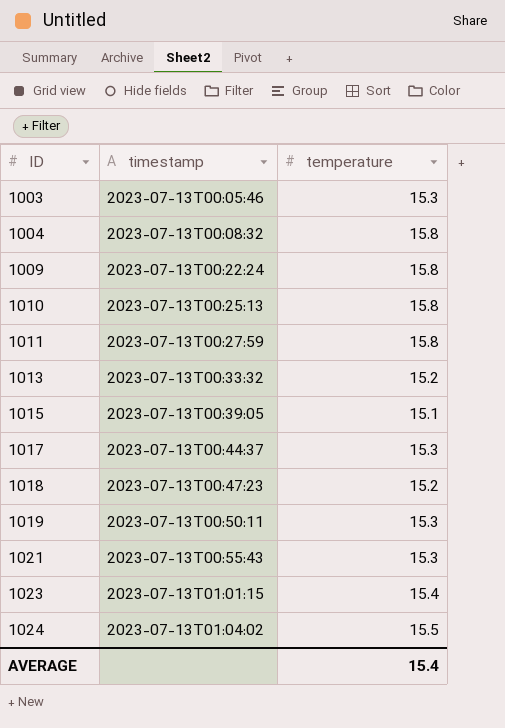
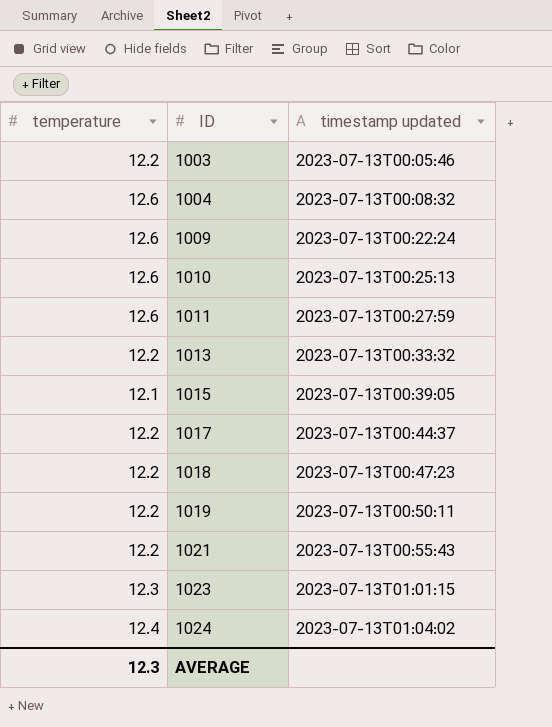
column temperature | position: 3 -> 1
column name: timestamp -> timestamp updated
1003 | temperature: 15.3 -> 12.2
1004 | temperature: 15.8 -> 12.6
1009 | temperature: 15.8 -> 12.6
1010 | temperature: 15.8 -> 12.6
1011 | temperature: 15.8 -> 12.6
1013 | temperature: 15.2 -> 12.2
1015 | temperature: 15.1 -> 12.1
1017 | temperature: 15.3 -> 12.2
1018 | temperature: 15.2 -> 12.2
1019 | temperature: 15.3 -> 12.2
1021 | temperature: 15.3 -> 12.2
1023 | temperature: 15.4 -> 12.3
1024 | temperature: 15.5 -> 12.4
AVERAGE | temperature: 15.4 -> 12.3

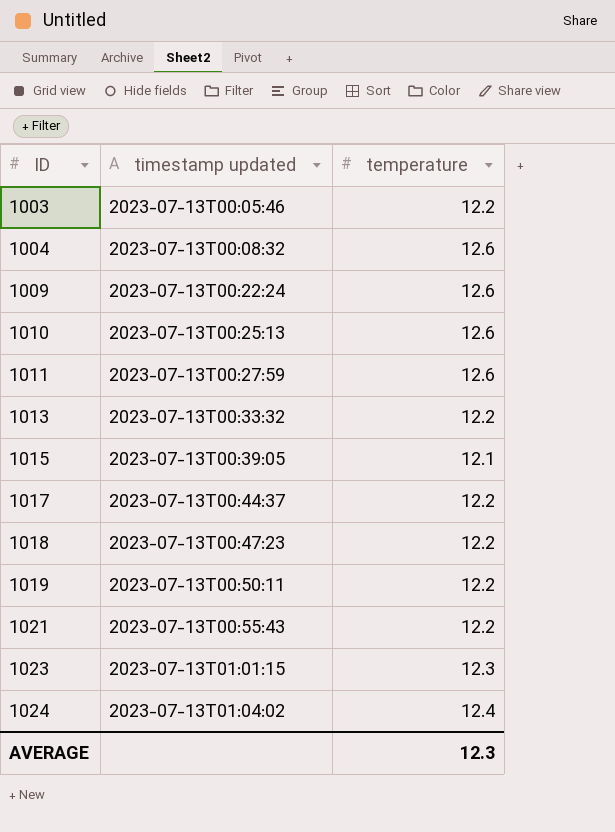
column temperature | position: 1 -> 3

